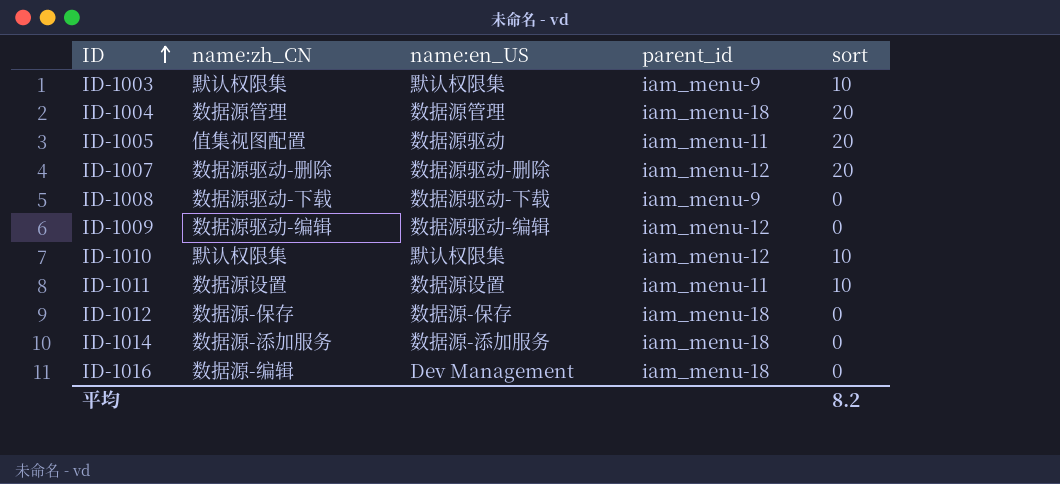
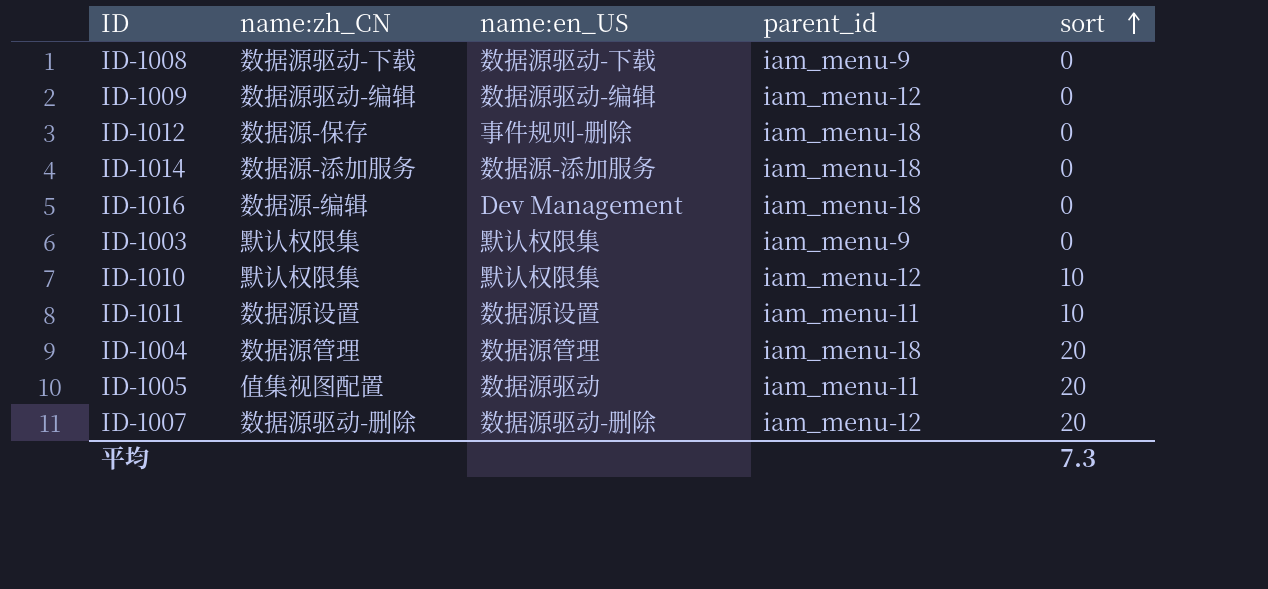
row order: ID ascending -> sort ascending
ID-1012 | name:en_US: 数据源-保存 -> 事件规则-删除
ID-1003 | sort: 10 -> 0
平均 | sort: 8.2 -> 7.3

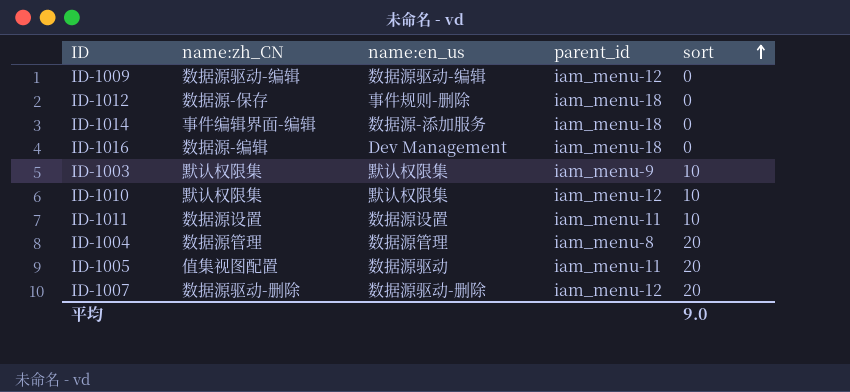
column name: name:en_US -> name:en_us
row ID-1008: 数据源驱动-下载 | 数据源驱动-下载 | iam_menu-9 | 0 -> none
ID-1014 | name:zh_CN: 数据源-添加服务 -> 事件编辑界面-编辑
ID-1003 | sort: 0 -> 10
ID-1004 | parent_id: iam_menu-18 -> iam_menu-8
平均 | sort: 7.3 -> 9.0

